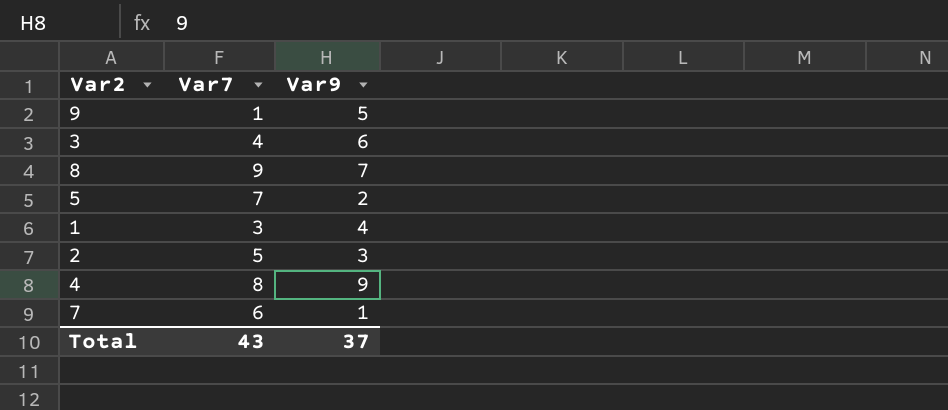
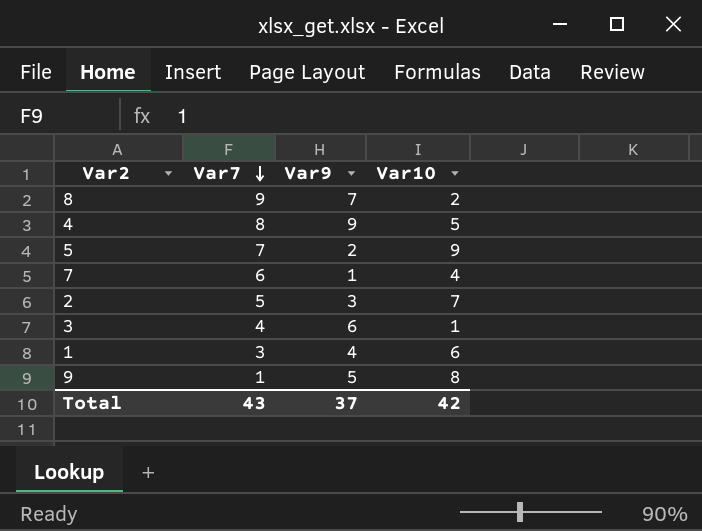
row order: none -> Var7 descending
column Var10 | position: none -> 4

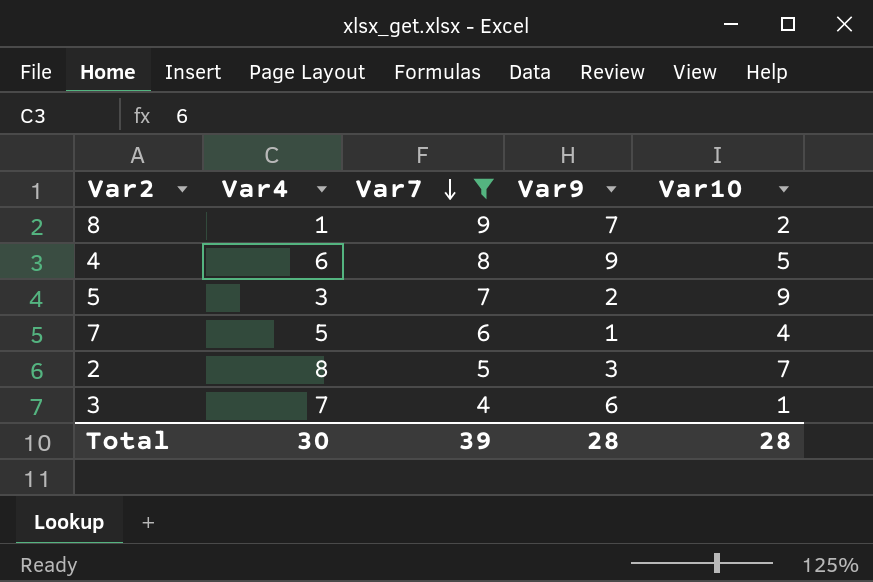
filter: none -> Var7 >= 4
column Var4 | position: none -> 2
Total | Var7: 43 -> 39
Total | Var9: 37 -> 28
Total | Var10: 42 -> 28

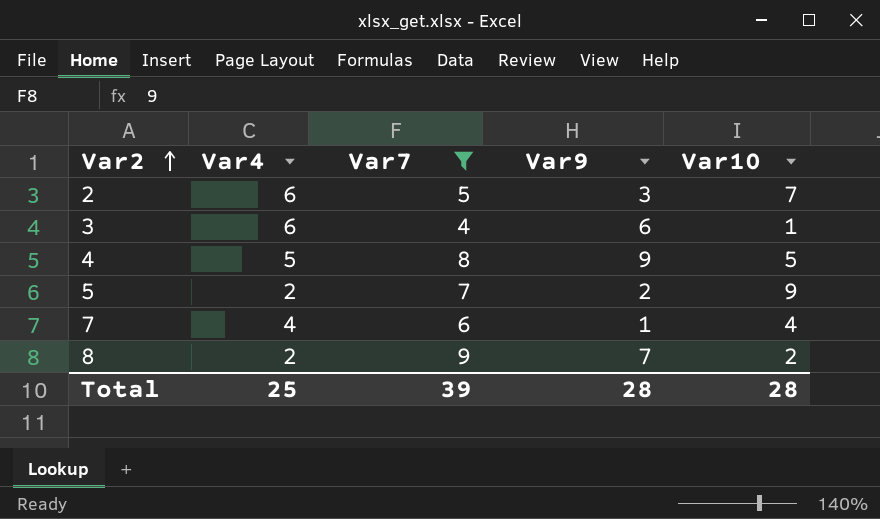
row order: Var7 descending -> Var2 ascending
2 | Var4: 8 -> 6
3 | Var4: 7 -> 6
4 | Var4: 6 -> 5
5 | Var4: 3 -> 2
7 | Var4: 5 -> 4
8 | Var4: 1 -> 2
Total | Var4: 30 -> 25

